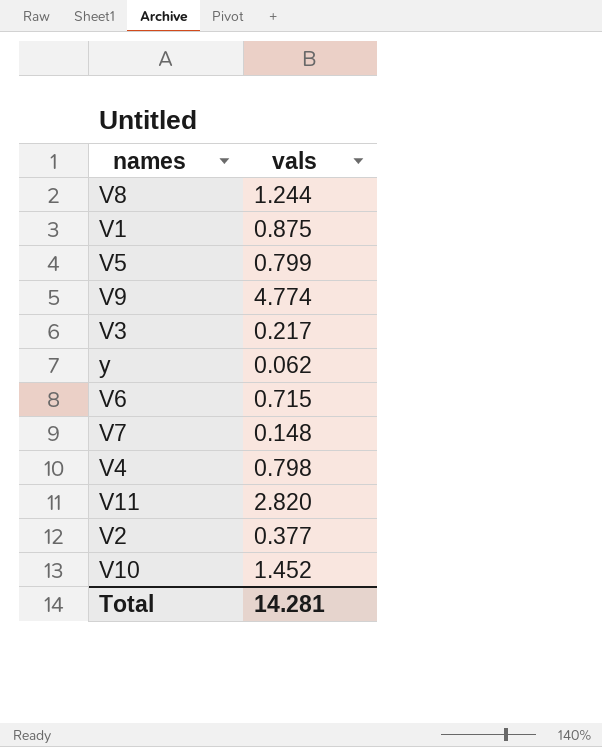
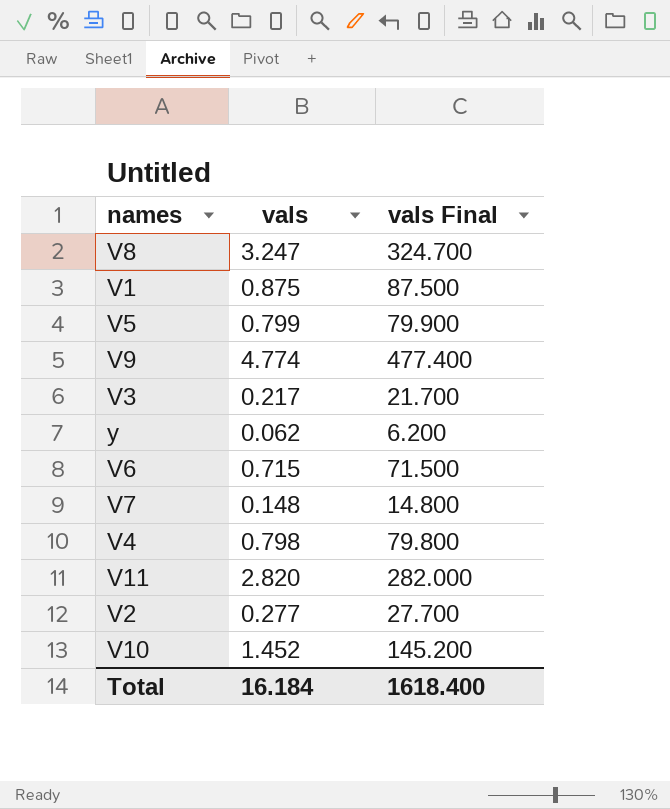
column vals Final | formula: none -> [vals] * 100
V8 | vals: 1.244 -> 3.247
V2 | vals: 0.377 -> 0.277
Total | vals: 14.281 -> 16.184

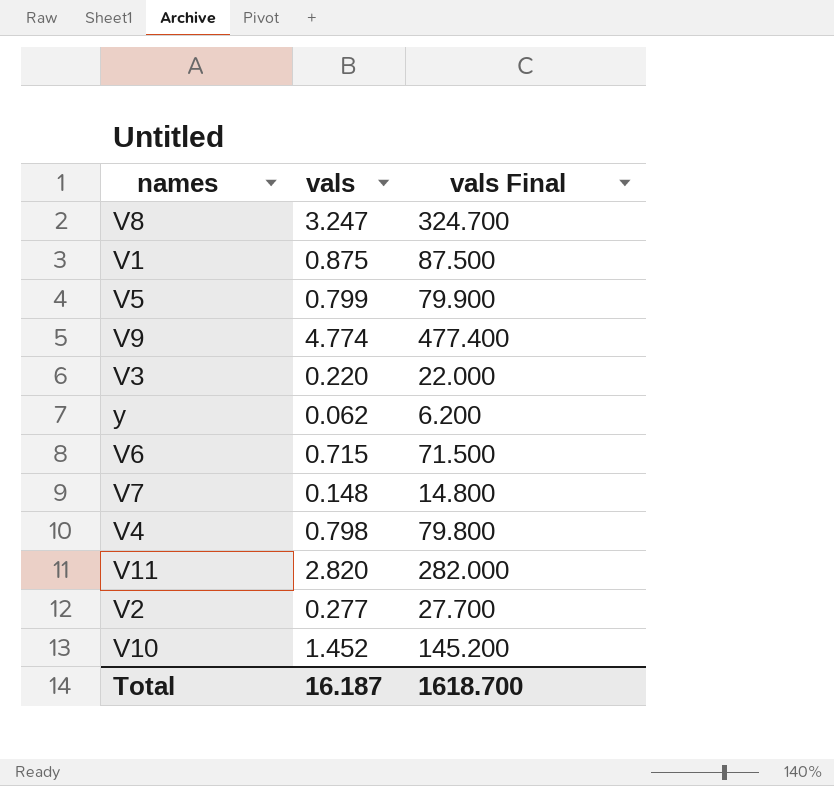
V3 | vals: 0.217 -> 0.220
V3 | vals Final: 21.700 -> 22.000
Total | vals: 16.184 -> 16.187
Total | vals Final: 1618.400 -> 1618.700

